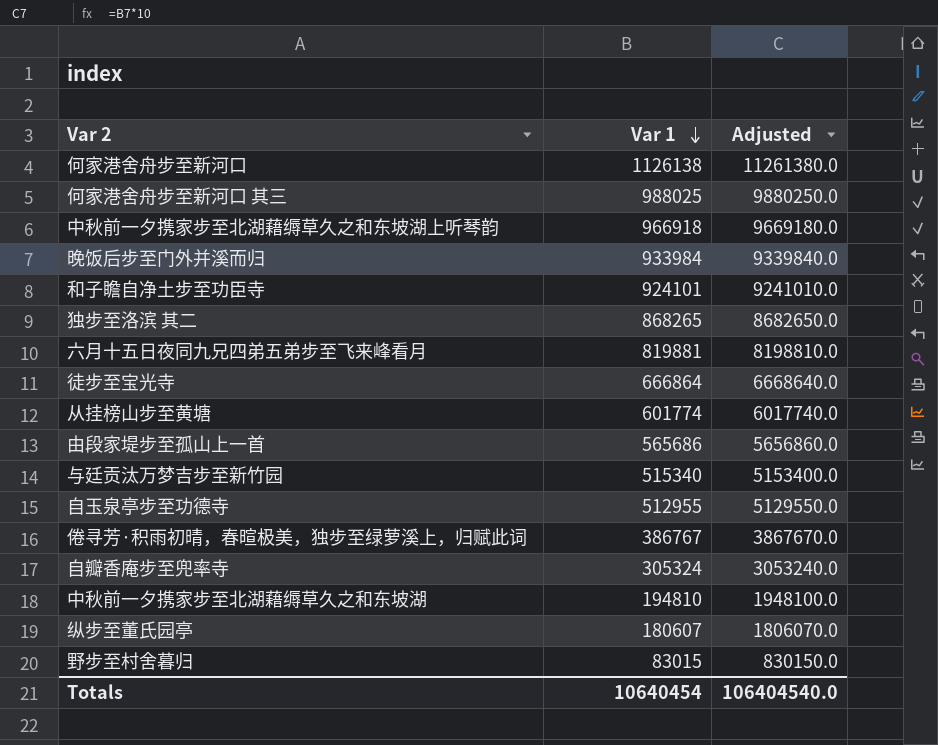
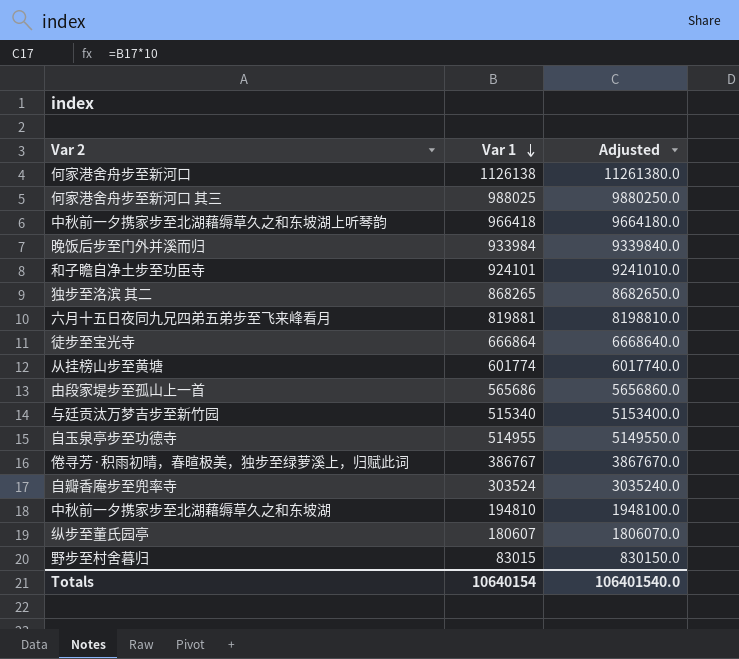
中秋前一夕携家步至北湖藉缛草久之和东坡湖上听琴韵 | Var 1: 966918 -> 966418
中秋前一夕携家步至北湖藉缛草久之和东坡湖上听琴韵 | Adjusted: 9669180.0 -> 9664180.0
自玉泉亭步至功德寺 | Var 1: 512955 -> 514955
自玉泉亭步至功德寺 | Adjusted: 5129550.0 -> 5149550.0
自瓣香庵步至兜率寺 | Var 1: 305324 -> 303524
自瓣香庵步至兜率寺 | Adjusted: 3053240.0 -> 3035240.0
Totals | Var 1: 10640454 -> 10640154
Totals | Adjusted: 106404540.0 -> 106401540.0

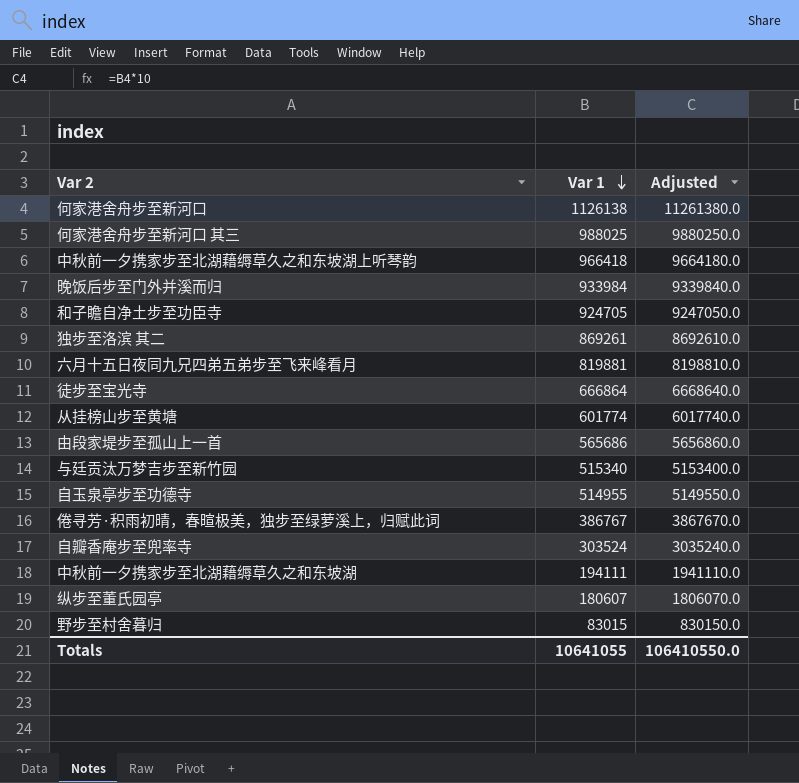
和子瞻自净土步至功臣寺 | Var 1: 924101 -> 924705
和子瞻自净土步至功臣寺 | Adjusted: 9241010.0 -> 9247050.0
独步至洛滨 其二 | Var 1: 868265 -> 869261
独步至洛滨 其二 | Adjusted: 8682650.0 -> 8692610.0
中秋前一夕携家步至北湖藉缛草久之和东坡湖 | Var 1: 194810 -> 194111
中秋前一夕携家步至北湖藉缛草久之和东坡湖 | Adjusted: 1948100.0 -> 1941110.0
Totals | Var 1: 10640154 -> 10641055
Totals | Adjusted: 106401540.0 -> 106410550.0

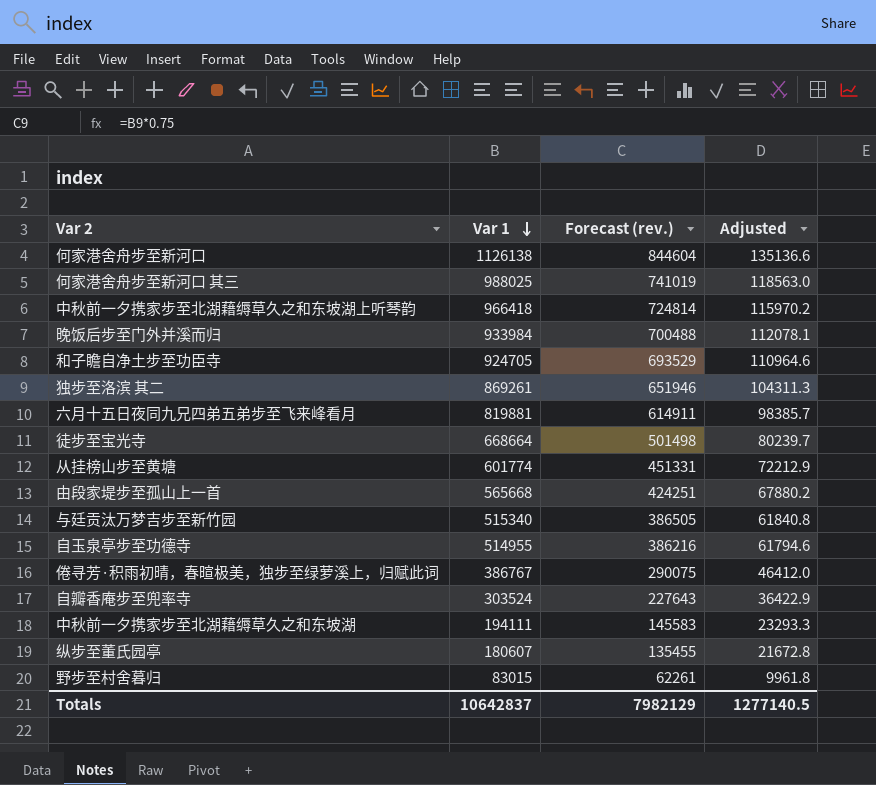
column Forecast (rev.) | formula: none -> [Var 1] * 0.75
column Adjusted | formula: [Var 1] * 10 -> [Var 1] * 0.12
徒步至宝光寺 | Var 1: 666864 -> 668664
由段家堤步至孤山上一首 | Var 1: 565686 -> 565668
Totals | Var 1: 10641055 -> 10642837
Totals | Adjusted: 106410550.0 -> 1277140.5

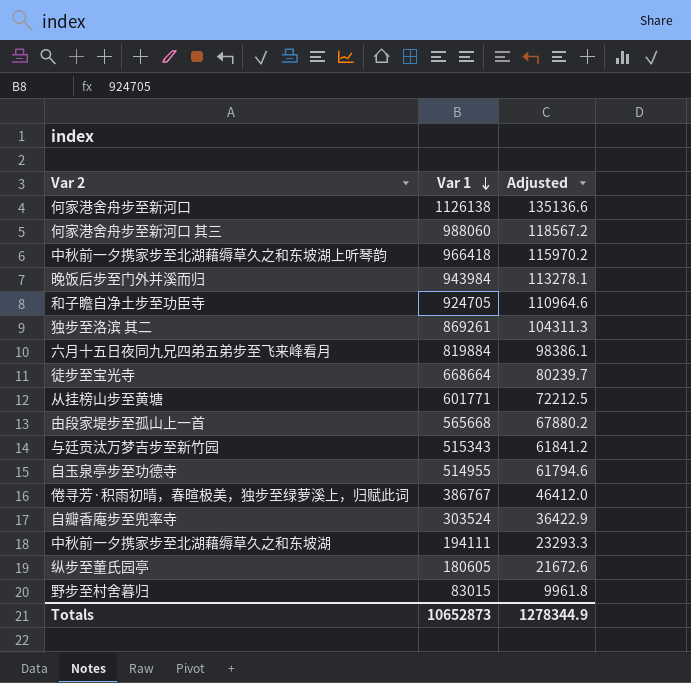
column Forecast (rev.) | formula: [Var 1] * 0.75 -> none
何家港舍舟步至新河口 其三 | Var 1: 988025 -> 988060
何家港舍舟步至新河口 其三 | Adjusted: 118563.0 -> 118567.2
晚饭后步至门外并溪而归 | Var 1: 933984 -> 943984
晚饭后步至门外并溪而归 | Adjusted: 112078.1 -> 113278.1
六月十五日夜同九兄四弟五弟步至飞来峰看月 | Var 1: 819881 -> 819884
六月十五日夜同九兄四弟五弟步至飞来峰看月 | Adjusted: 98385.7 -> 98386.1
从挂榜山步至黄塘 | Var 1: 601774 -> 601771
从挂榜山步至黄塘 | Adjusted: 72212.9 -> 72212.5
与廷贡汰万梦吉步至新竹园 | Var 1: 515340 -> 515343
与廷贡汰万梦吉步至新竹园 | Adjusted: 61840.8 -> 61841.2
纵步至董氏园亭 | Var 1: 180607 -> 180605
纵步至董氏园亭 | Adjusted: 21672.8 -> 21672.6
Totals | Var 1: 10642837 -> 10652873
Totals | Adjusted: 1277140.5 -> 1278344.9

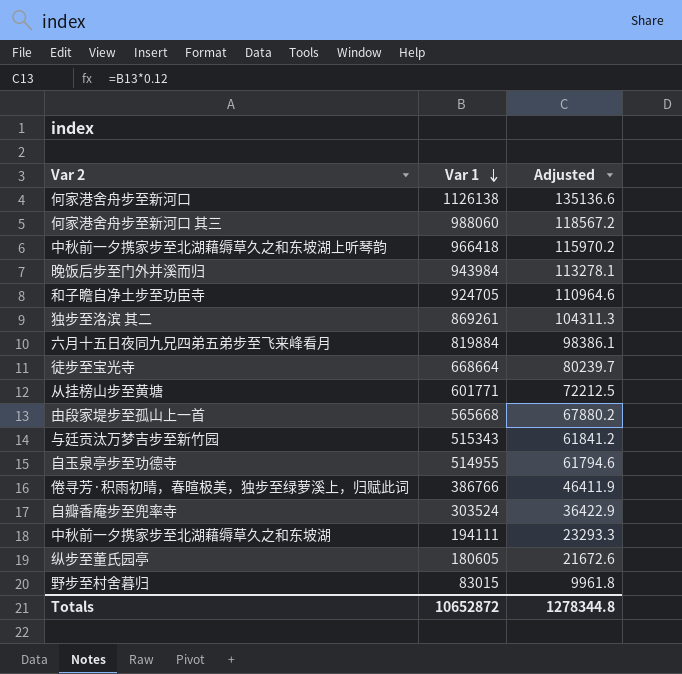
倦寻芳·积雨初晴，春暄极美，独步至绿萝溪上，归赋此词 | Var 1: 386767 -> 386766
倦寻芳·积雨初晴，春暄极美，独步至绿萝溪上，归赋此词 | Adjusted: 46412.0 -> 46411.9
Totals | Var 1: 10652873 -> 10652872
Totals | Adjusted: 1278344.9 -> 1278344.8

